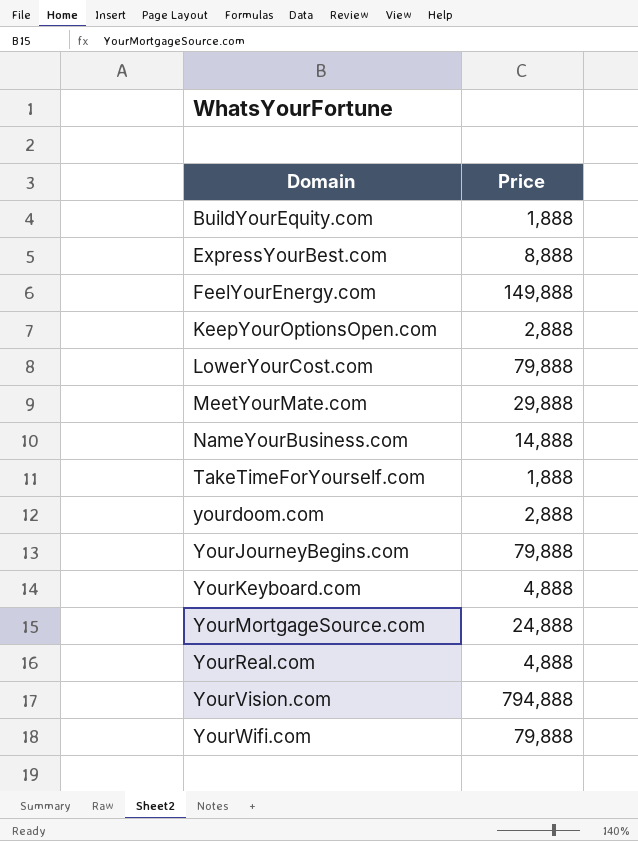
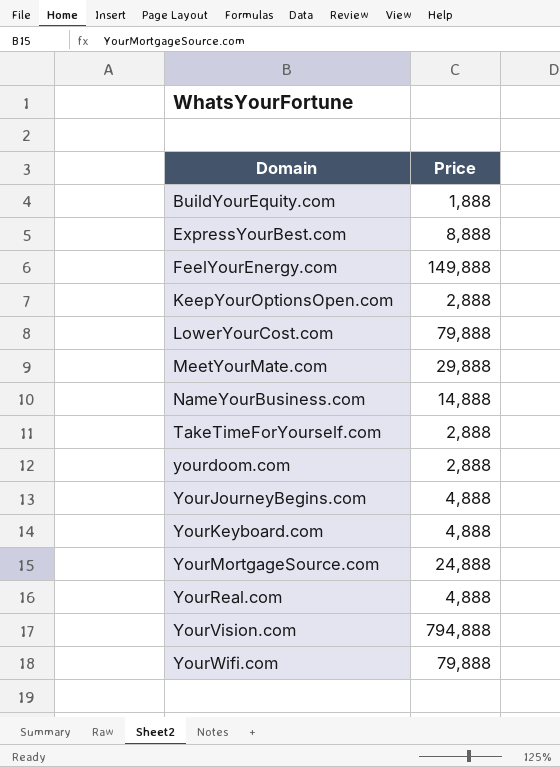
TakeTimeForYourself.com | Price: 1,888 -> 2,888
YourJourneyBegins.com | Price: 79,888 -> 4,888

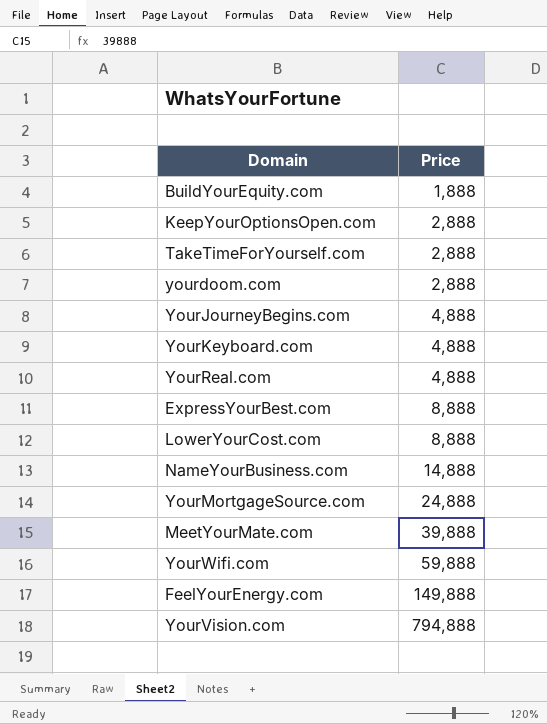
row order: Domain ascending -> Price ascending
LowerYourCost.com | Price: 79,888 -> 8,888
MeetYourMate.com | Price: 29,888 -> 39,888
YourWifi.com | Price: 79,888 -> 59,888

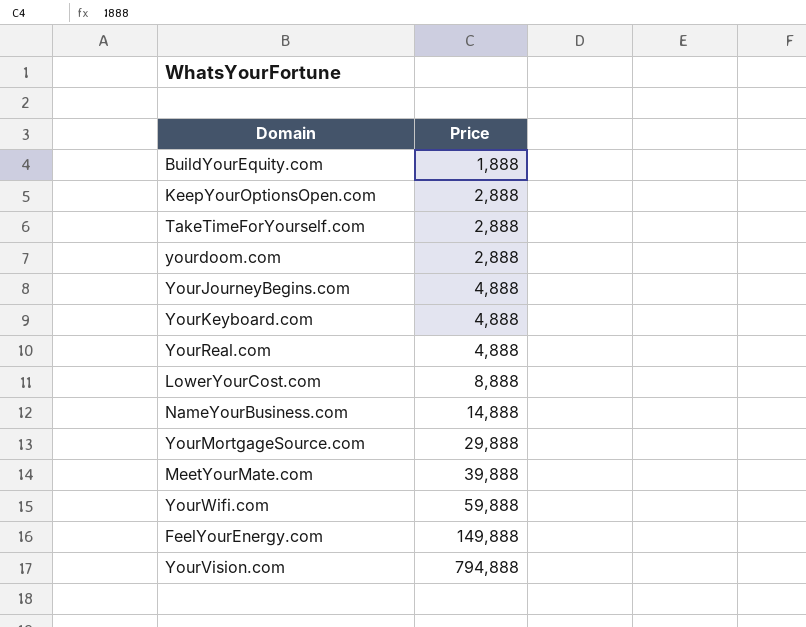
row ExpressYourBest.com: 8,888 -> none
YourMortgageSource.com | Price: 24,888 -> 29,888

